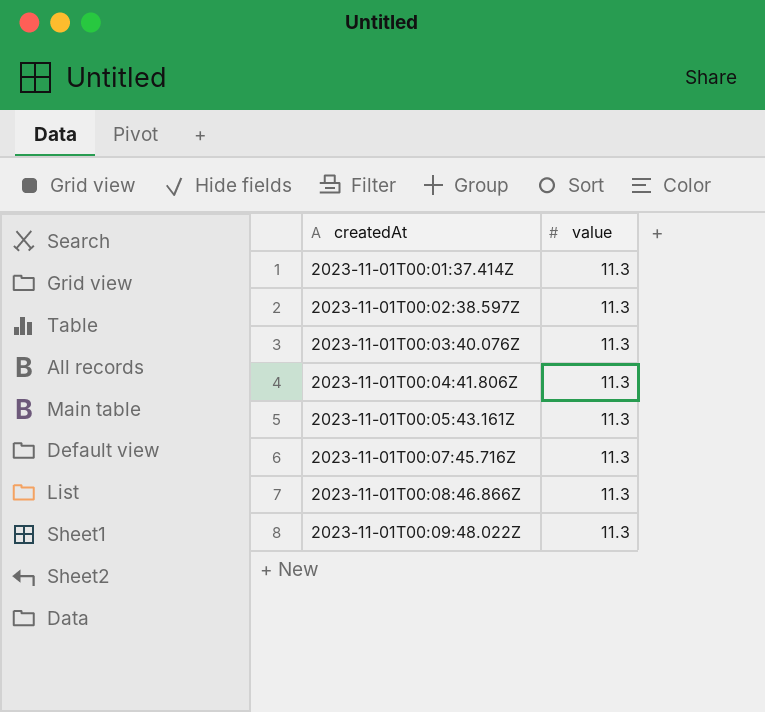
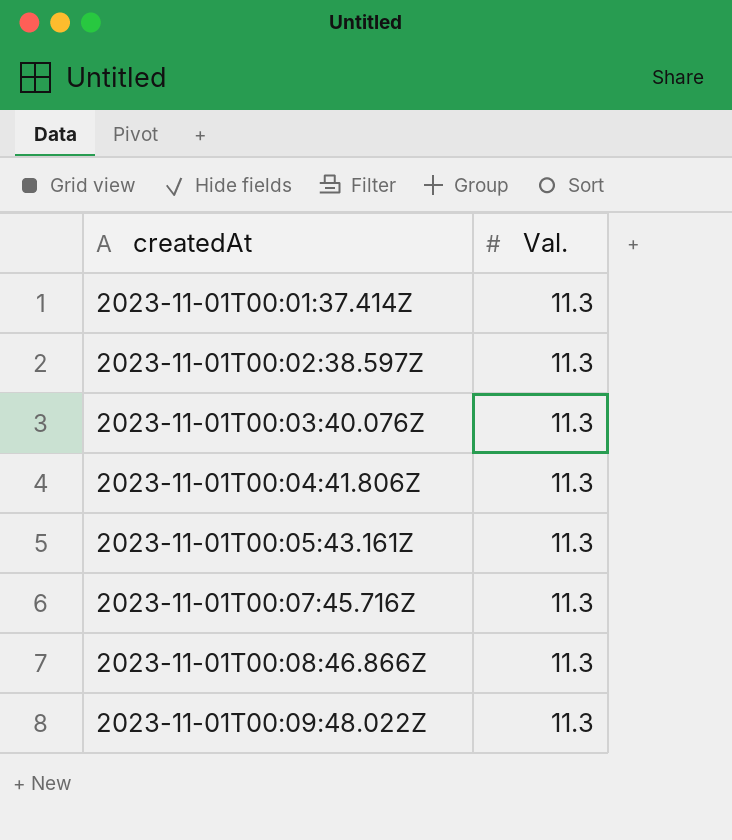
column name: value -> Val.

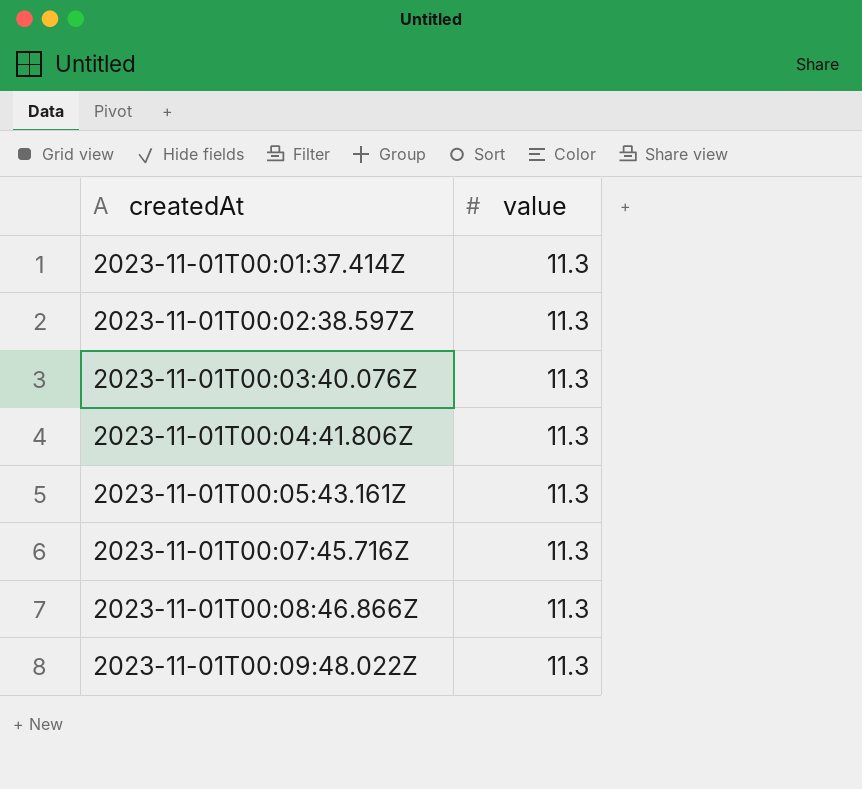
column name: Val. -> value

